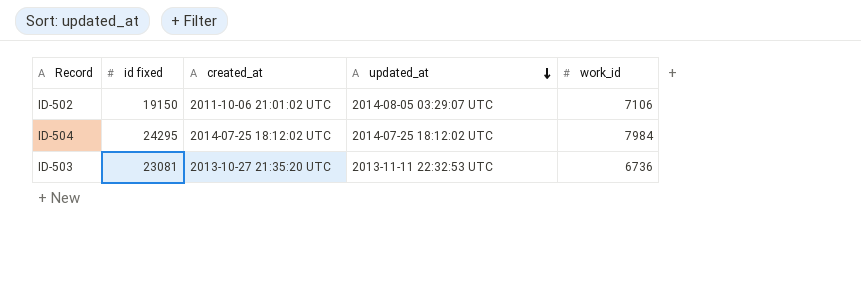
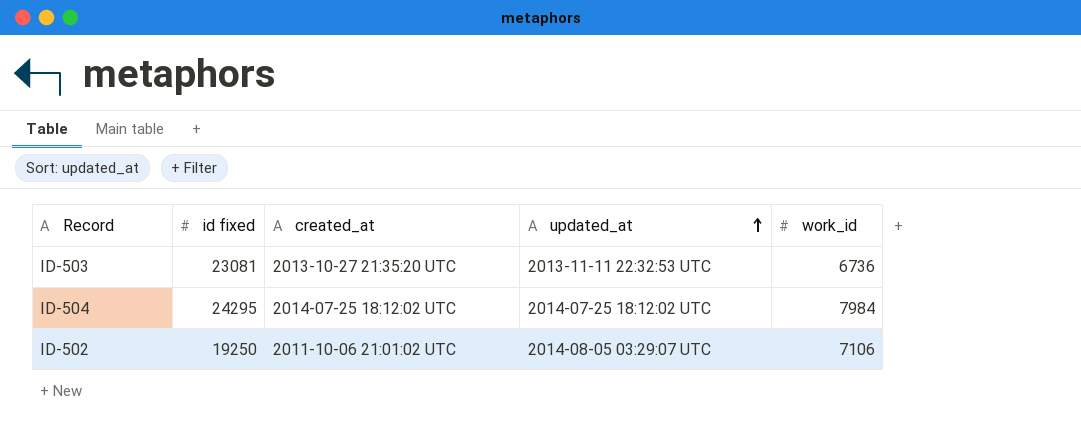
row order: updated_at descending -> updated_at ascending
ID-502 | id fixed: 19150 -> 19250

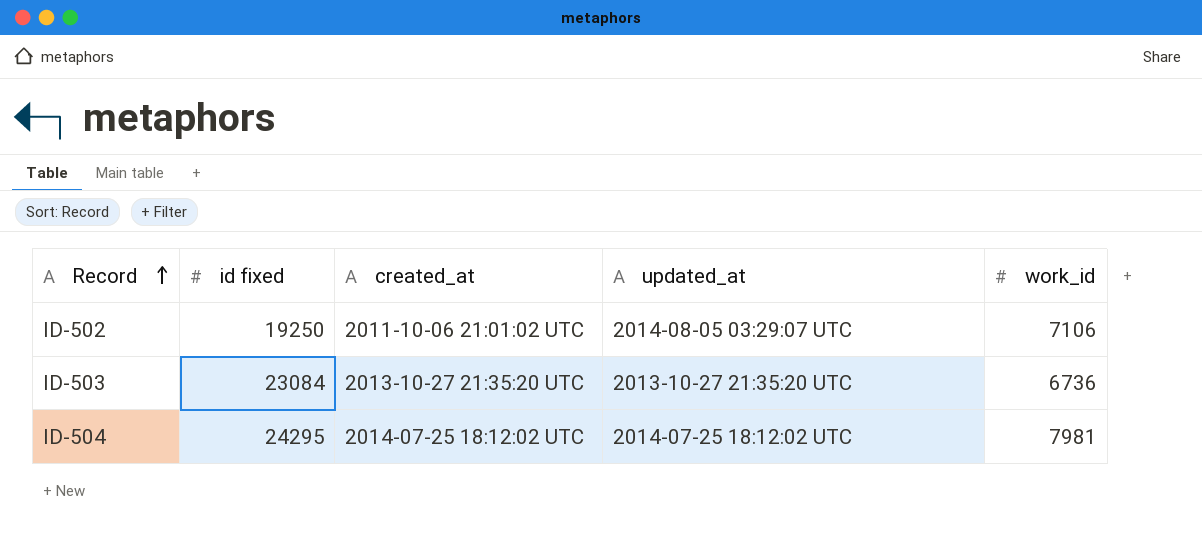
row order: updated_at ascending -> Record ascending
ID-503 | id fixed: 23081 -> 23084
ID-503 | updated_at: 2013-11-11 22:32:53 UTC -> 2013-10-27 21:35:20 UTC
ID-504 | work_id: 7984 -> 7981

